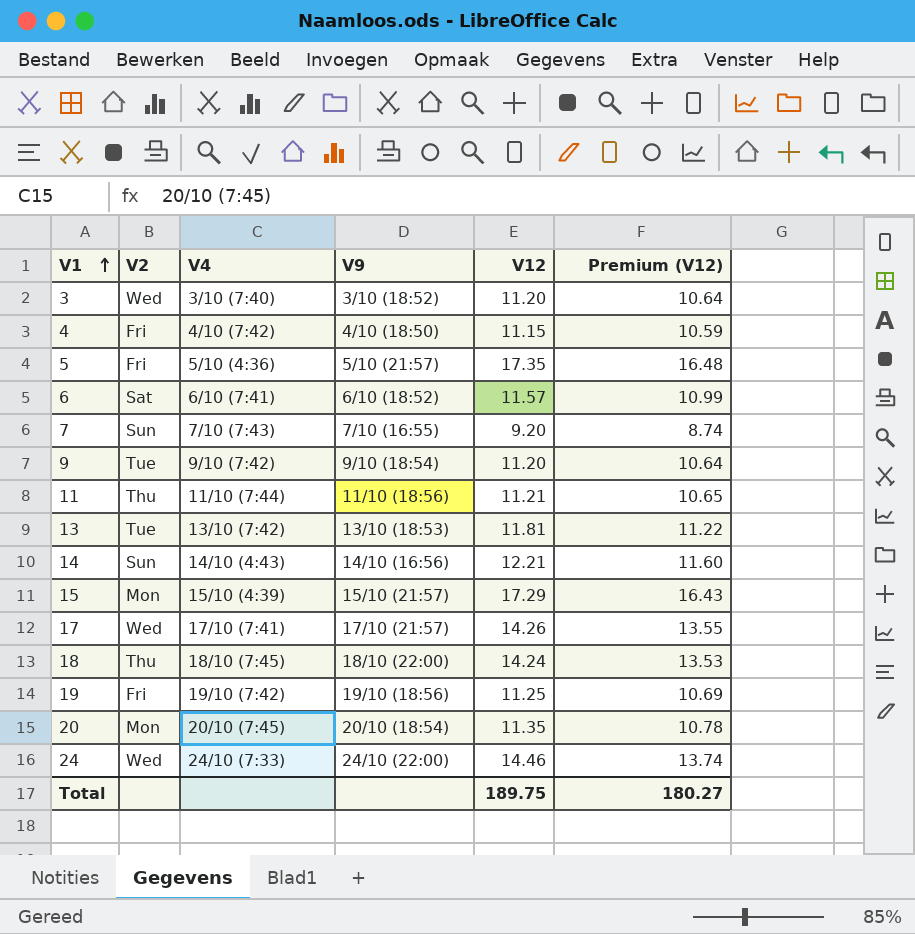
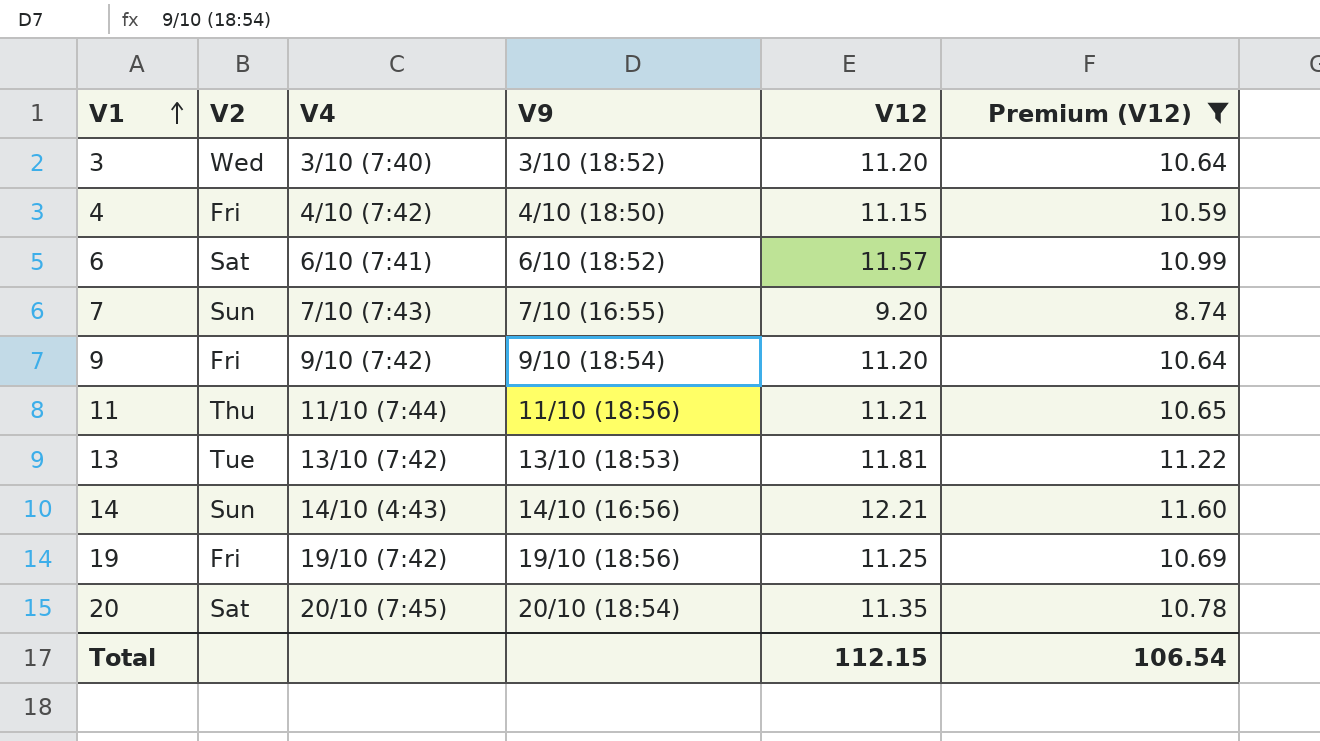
filter: none -> Premium (V12) <= 11.60
9 | V2: Tue -> Fri
20 | V2: Mon -> Sat
Total | V12: 189.75 -> 112.15
Total | Premium (V12): 180.27 -> 106.54

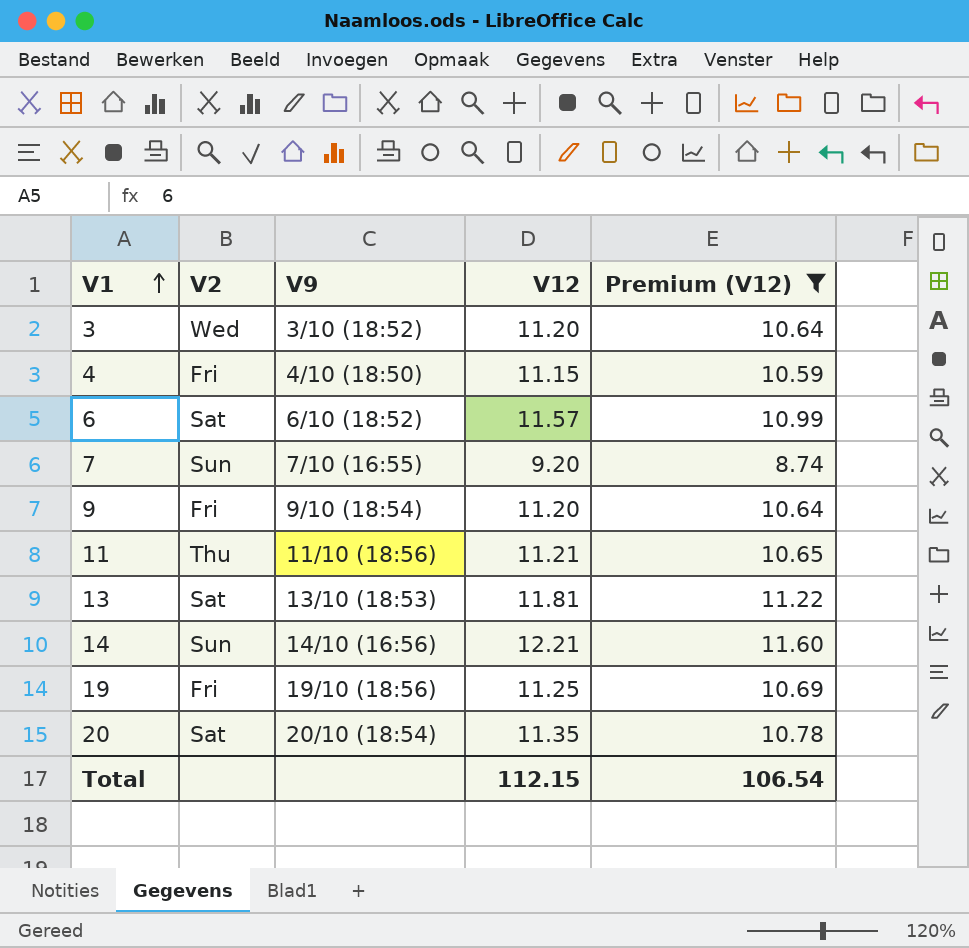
column V4 | position: 3 -> none
13 | V2: Tue -> Sat

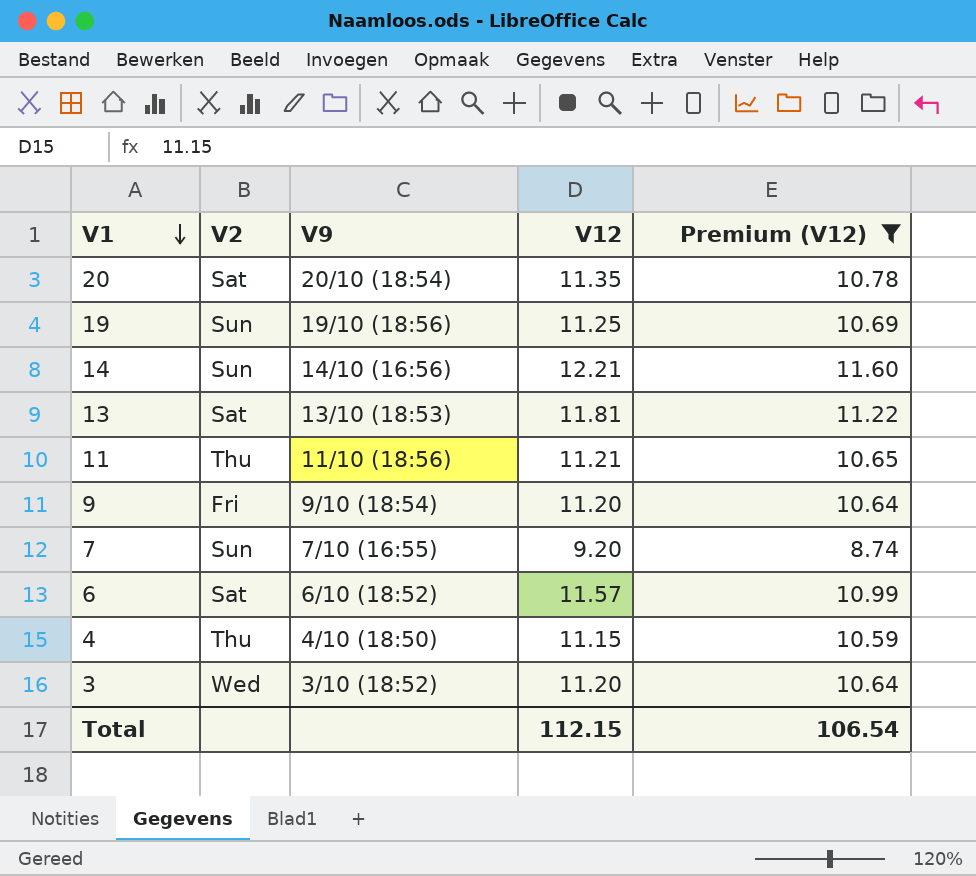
row order: V1 ascending -> V1 descending
19 | V2: Fri -> Sun
4 | V2: Fri -> Thu

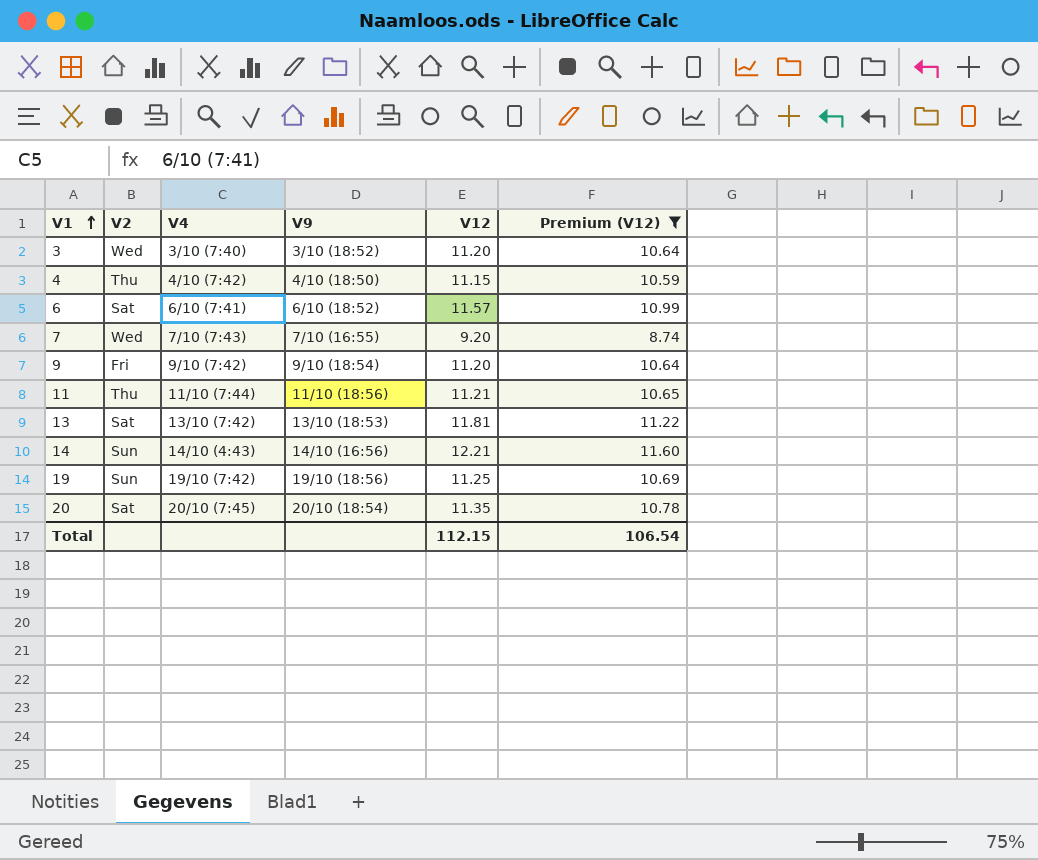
row order: V1 descending -> V1 ascending
column V4 | position: none -> 3
7 | V2: Sun -> Wed

